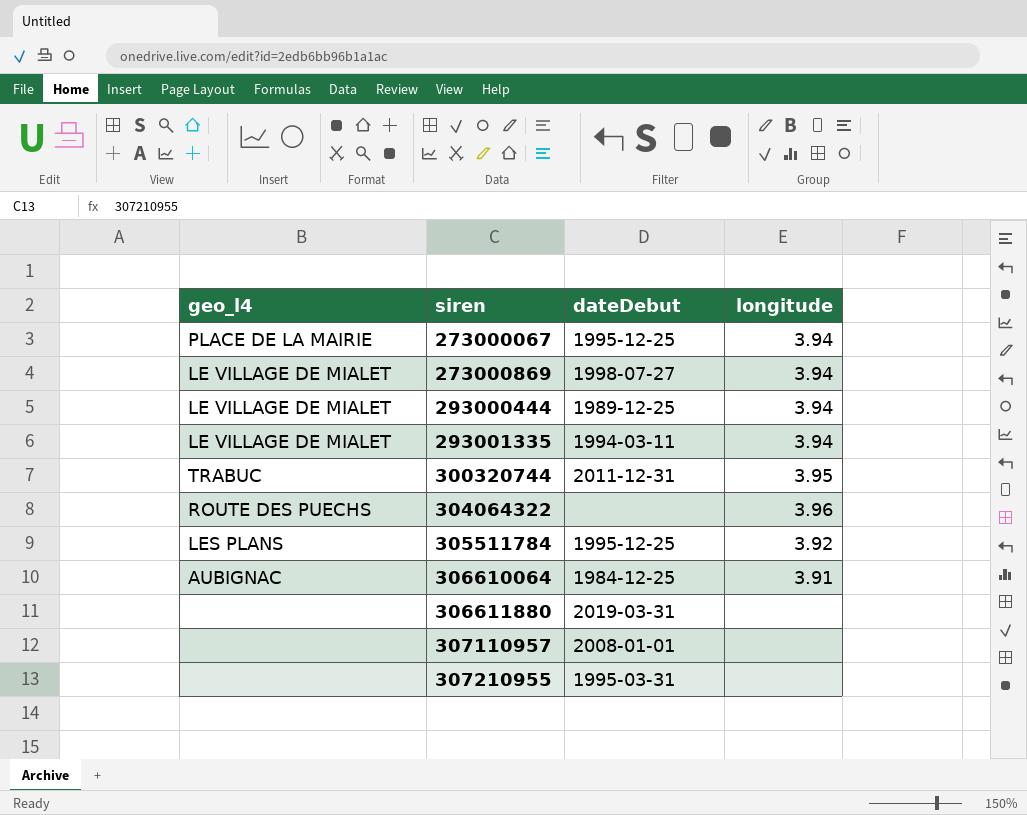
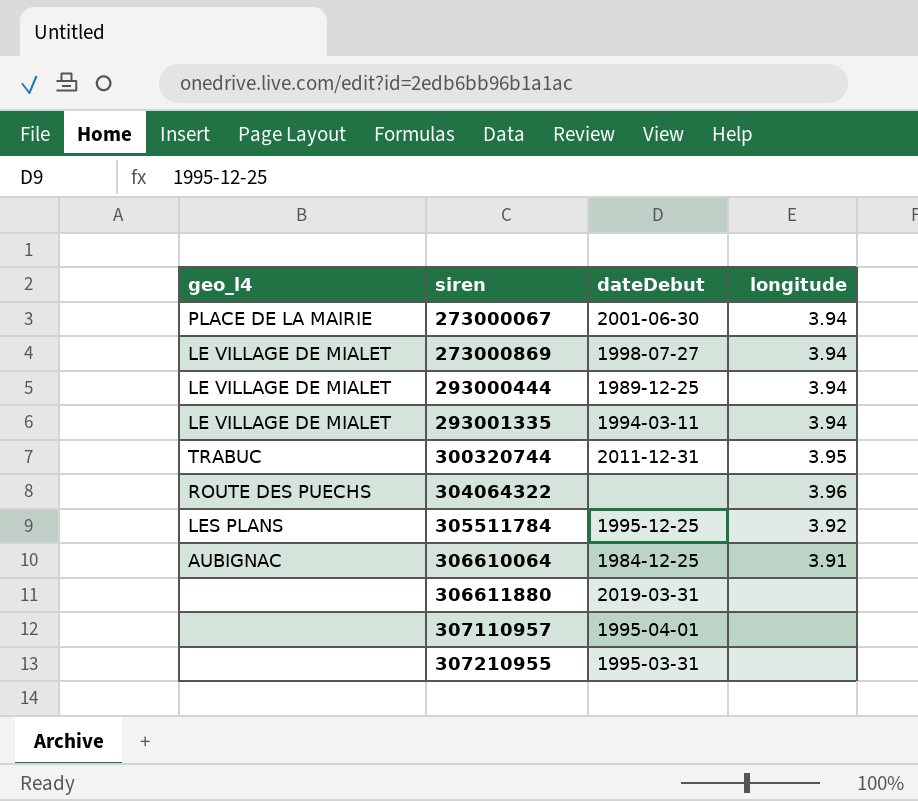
273000067 | dateDebut: 1995-12-25 -> 2001-06-30
307110957 | dateDebut: 2008-01-01 -> 1995-04-01

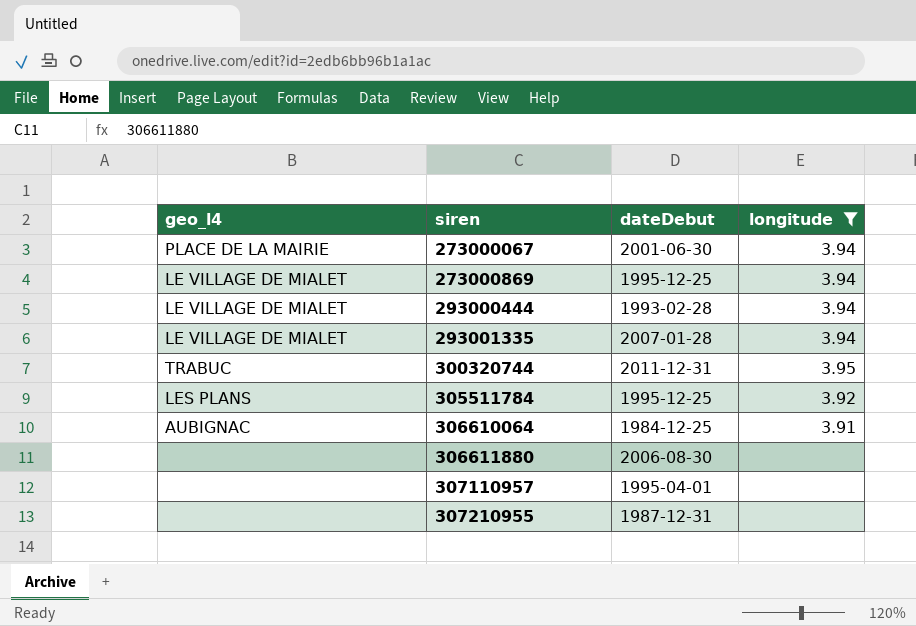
filter: none -> longitude != 3.96
273000869 | dateDebut: 1998-07-27 -> 1995-12-25
293000444 | dateDebut: 1989-12-25 -> 1993-02-28
293001335 | dateDebut: 1994-03-11 -> 2007-01-28
306611880 | dateDebut: 2019-03-31 -> 2006-08-30
307210955 | dateDebut: 1995-03-31 -> 1987-12-31

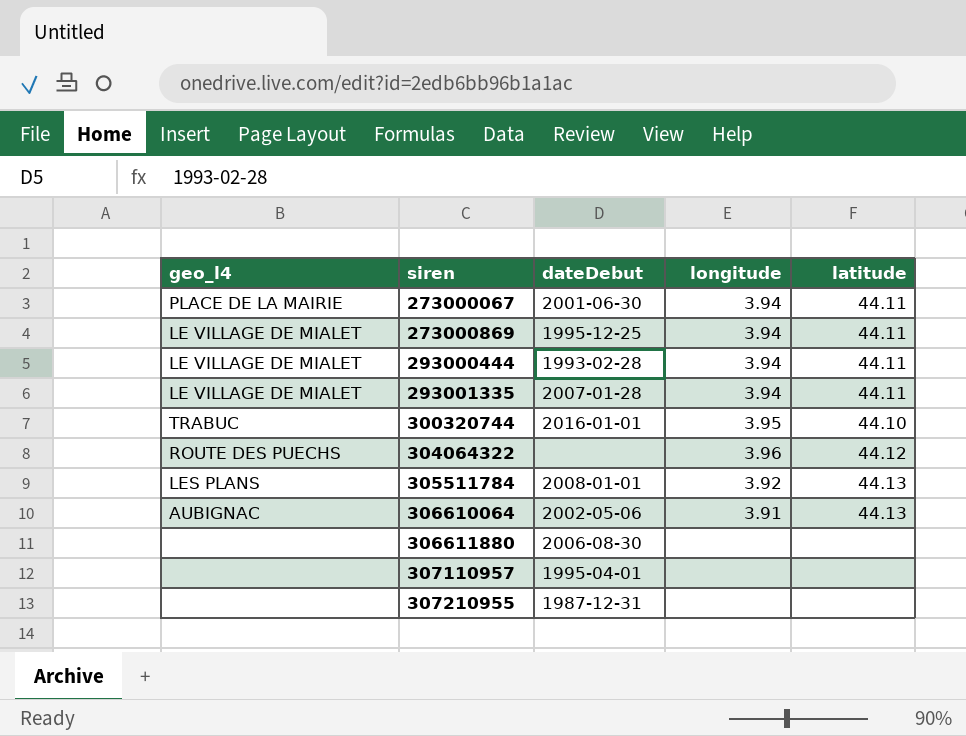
filter: longitude != 3.96 -> none
column latitude | position: none -> 5
300320744 | dateDebut: 2011-12-31 -> 2016-01-01
305511784 | dateDebut: 1995-12-25 -> 2008-01-01
306610064 | dateDebut: 1984-12-25 -> 2002-05-06

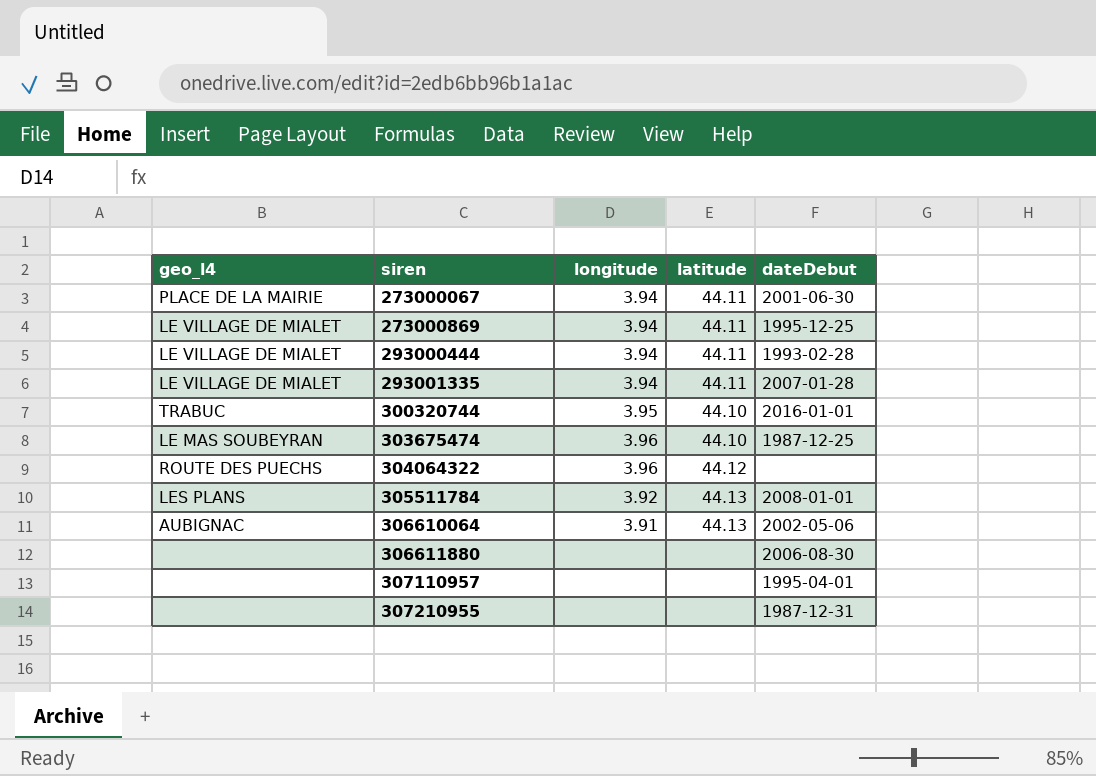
column dateDebut | position: 3 -> 5
row 303675474: none -> LE MAS SOUBEYRAN | 3.96 | 44.10 | 1987-12-25

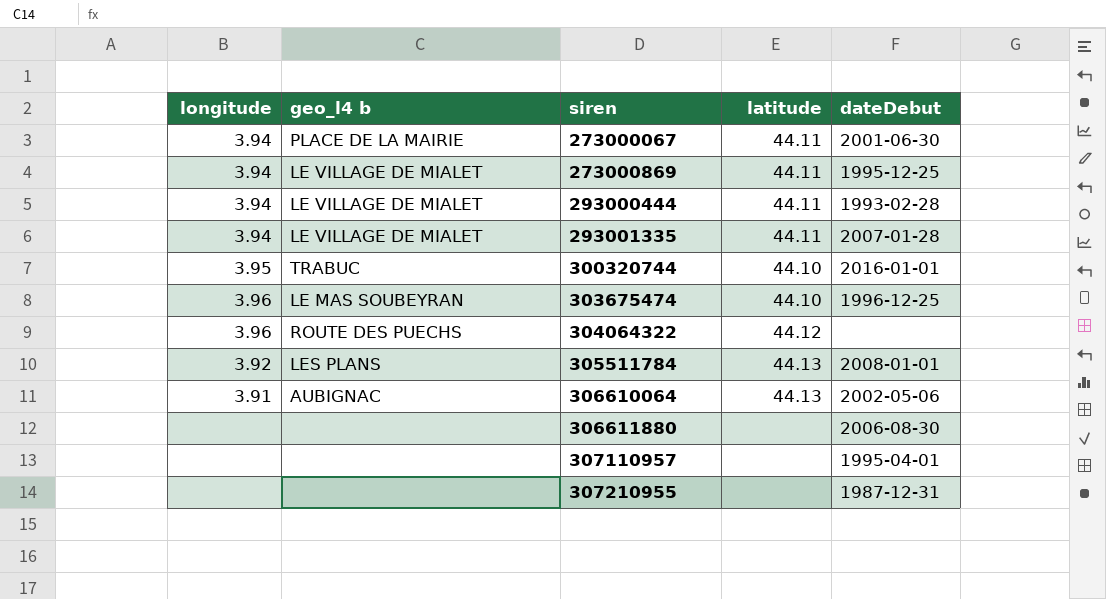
column longitude | position: 3 -> 1
column name: geo_l4 -> geo_l4 b
303675474 | dateDebut: 1987-12-25 -> 1996-12-25

